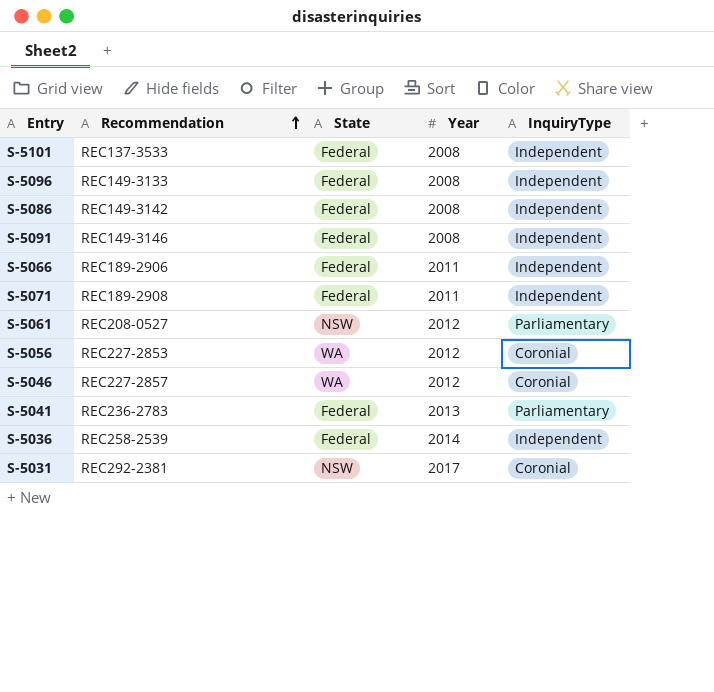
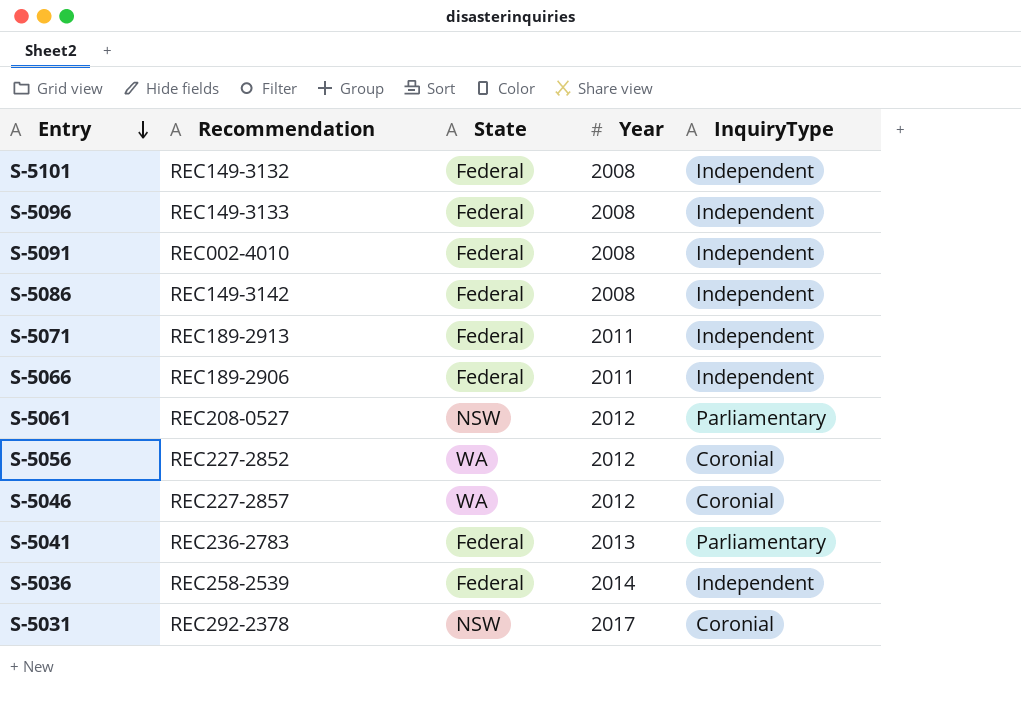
row order: Recommendation ascending -> Entry descending
S-5101 | Recommendation: REC137-3533 -> REC149-3132
S-5091 | Recommendation: REC149-3146 -> REC002-4010
S-5071 | Recommendation: REC189-2908 -> REC189-2913
S-5056 | Recommendation: REC227-2853 -> REC227-2852
S-5031 | Recommendation: REC292-2381 -> REC292-2378

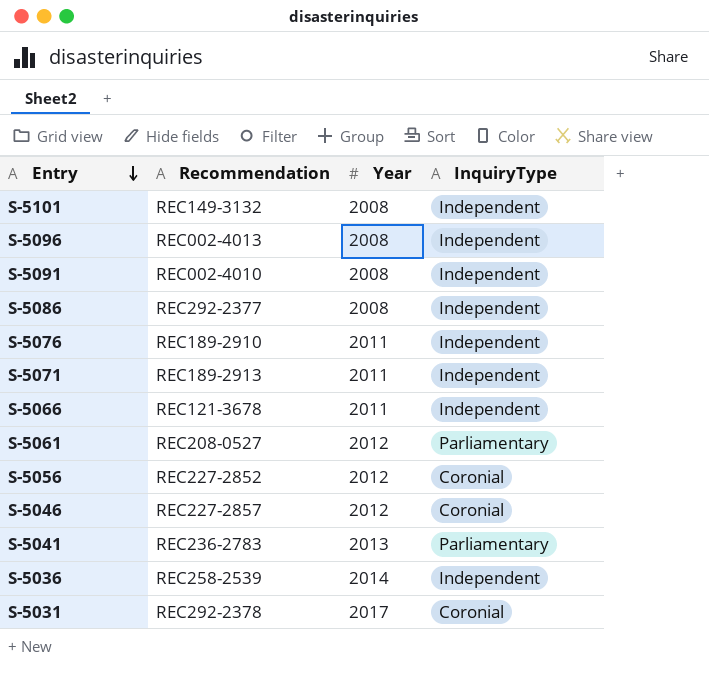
column State | position: 3 -> none
S-5096 | Recommendation: REC149-3133 -> REC002-4013
S-5086 | Recommendation: REC149-3142 -> REC292-2377
row S-5076: none -> REC189-2910 | 2011 | Independent
S-5066 | Recommendation: REC189-2906 -> REC121-3678

